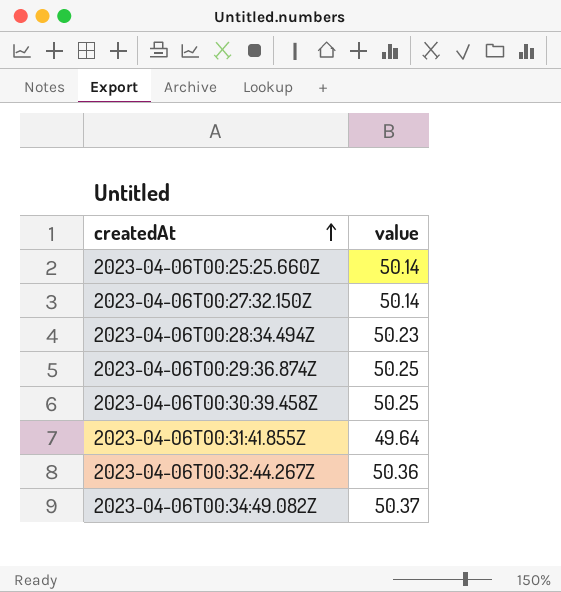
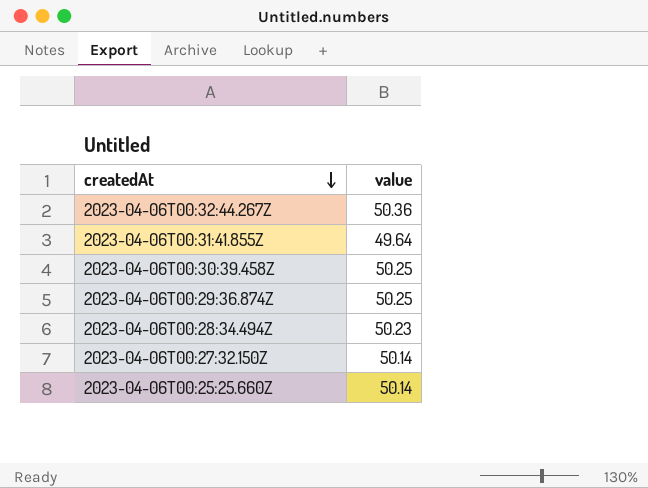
row order: createdAt ascending -> createdAt descending
row 2023-04-06T00:34:49.082Z: 50.37 -> none

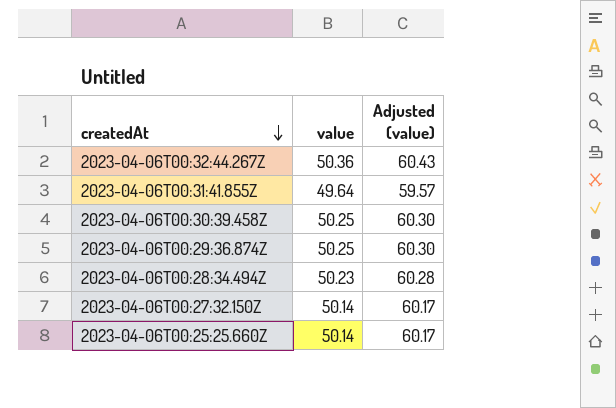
column Adjusted (value) | formula: none -> [value] * 1.2

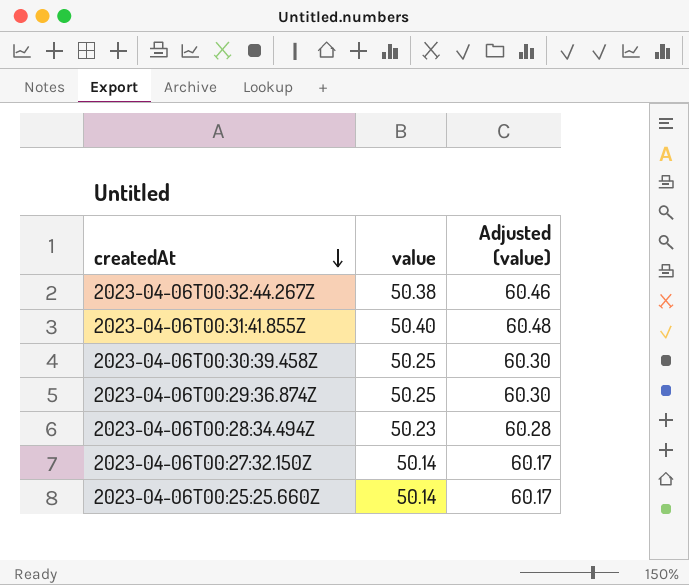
2023-04-06T00:32:44.267Z | value: 50.36 -> 50.38
2023-04-06T00:32:44.267Z | Adjusted (value): 60.43 -> 60.46
2023-04-06T00:31:41.855Z | value: 49.64 -> 50.40
2023-04-06T00:31:41.855Z | Adjusted (value): 59.57 -> 60.48

